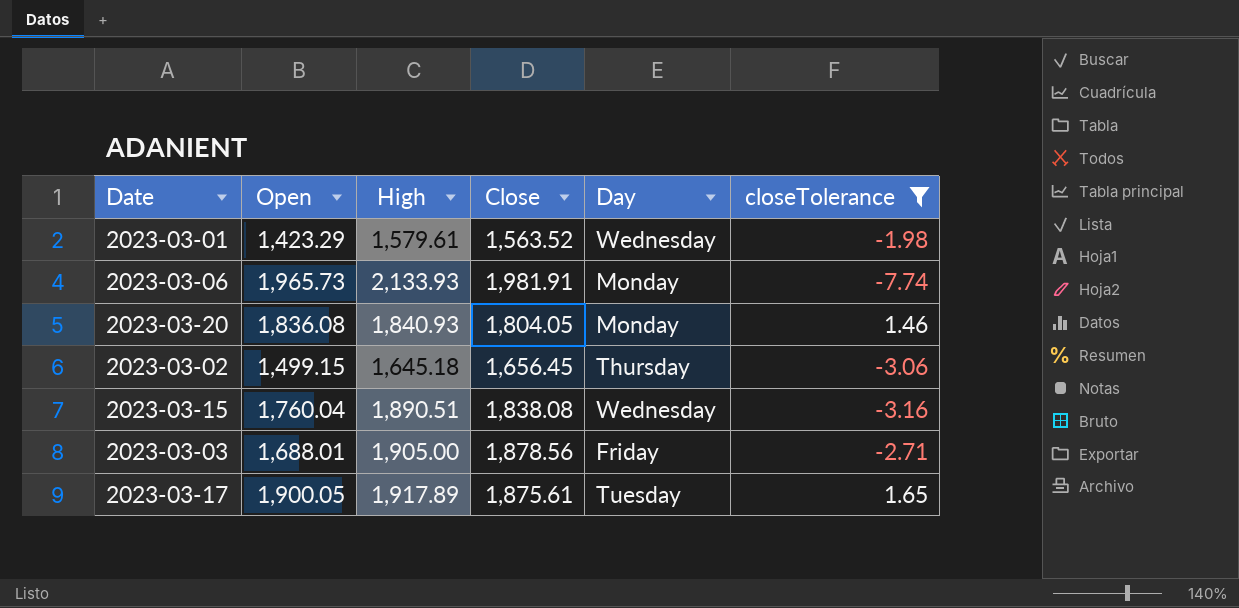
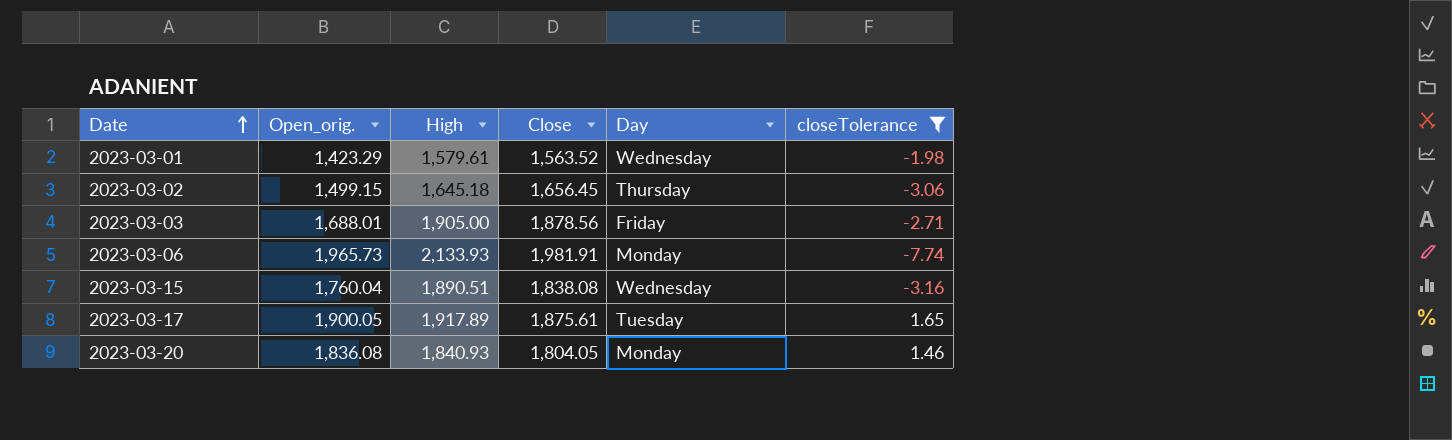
row order: none -> Date ascending
column name: Open -> Open_orig.

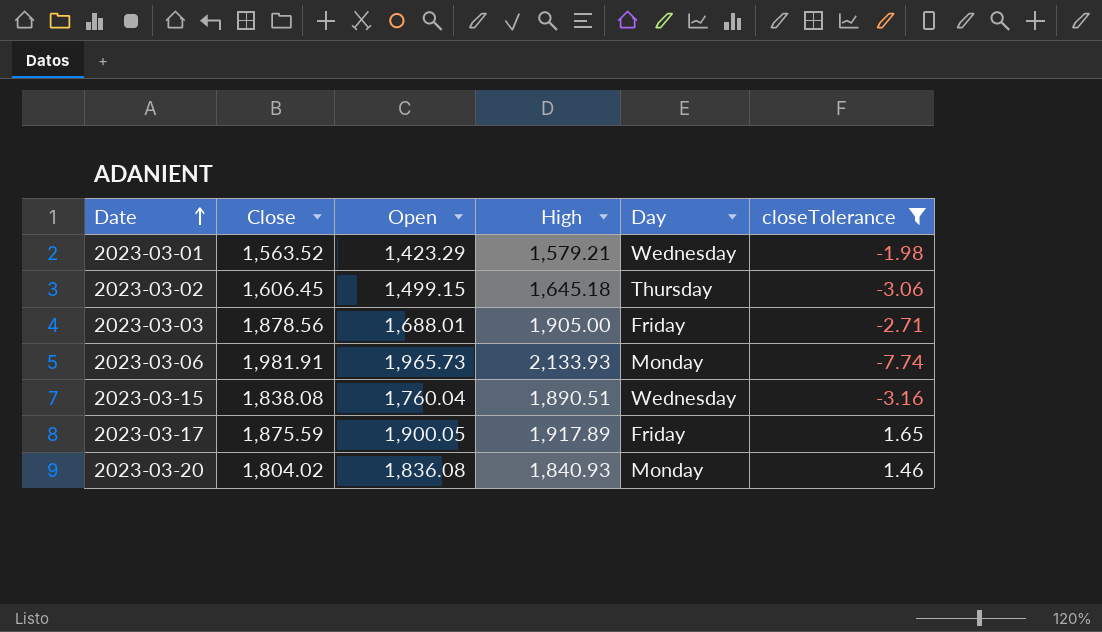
column Close | position: 4 -> 2
column name: Open_orig. -> Open
2023-03-01 | High: 1,579.61 -> 1,579.21
2023-03-02 | Close: 1,656.45 -> 1,606.45
2023-03-17 | Close: 1,875.61 -> 1,875.59
2023-03-17 | Day: Tuesday -> Friday
2023-03-20 | Close: 1,804.05 -> 1,804.02

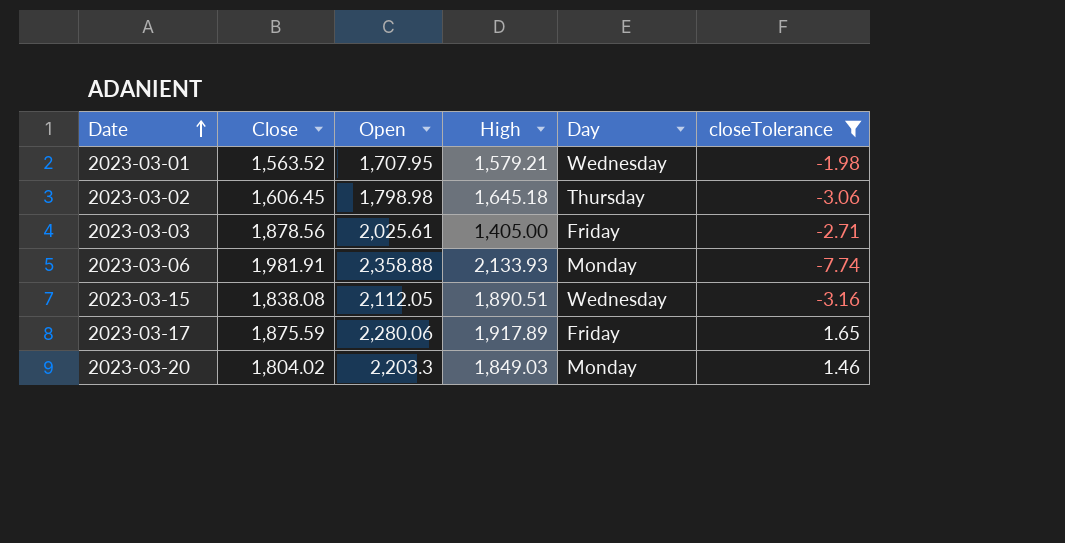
2023-03-01 | Open: 1,423.29 -> 1,707.95
2023-03-02 | Open: 1,499.15 -> 1,798.98
2023-03-03 | Open: 1,688.01 -> 2,025.61
2023-03-03 | High: 1,905.00 -> 1,405.00
2023-03-06 | Open: 1,965.73 -> 2,358.88
2023-03-15 | Open: 1,760.04 -> 2,112.05
2023-03-17 | Open: 1,900.05 -> 2,280.06
2023-03-20 | Open: 1,836.08 -> 2,203.3
2023-03-20 | High: 1,840.93 -> 1,849.03

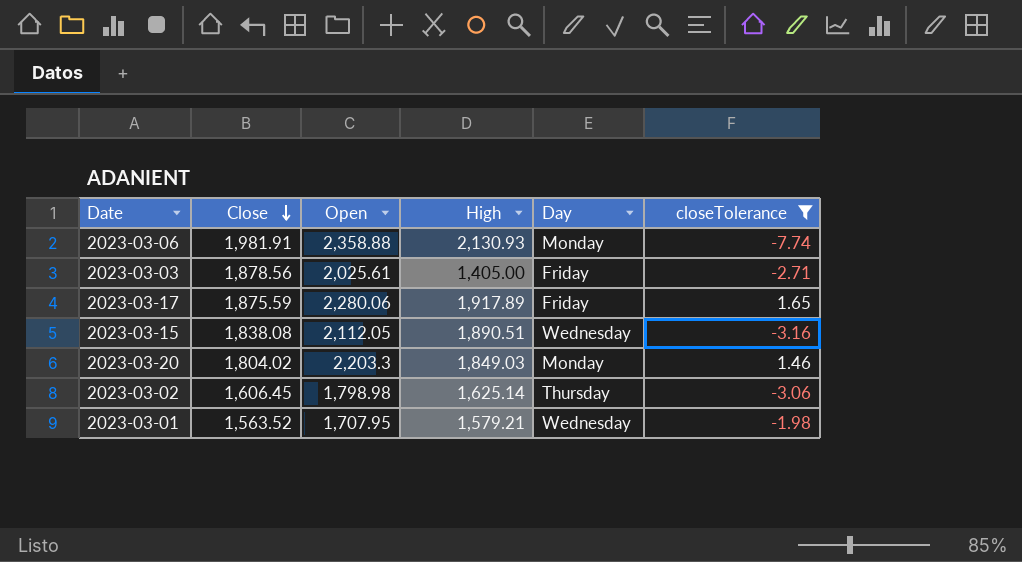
row order: Date ascending -> Close descending
2023-03-06 | High: 2,133.93 -> 2,130.93
2023-03-02 | High: 1,645.18 -> 1,625.14

